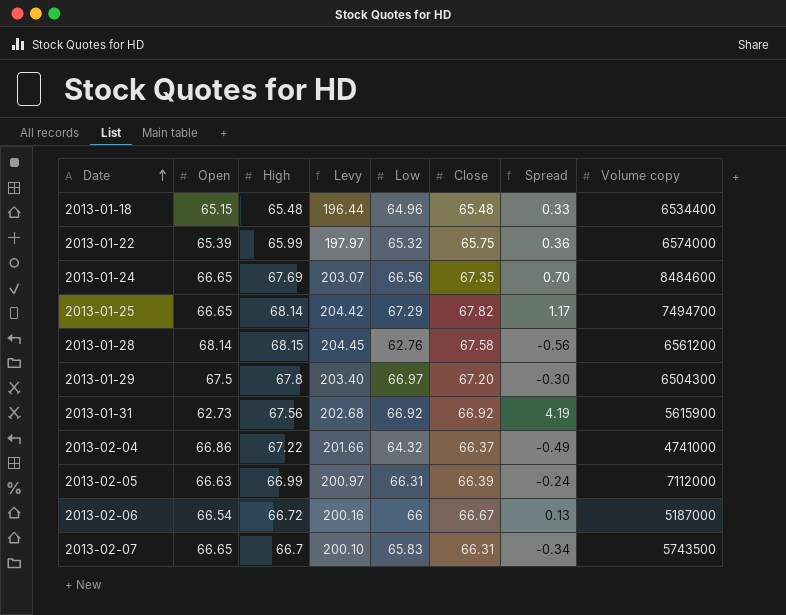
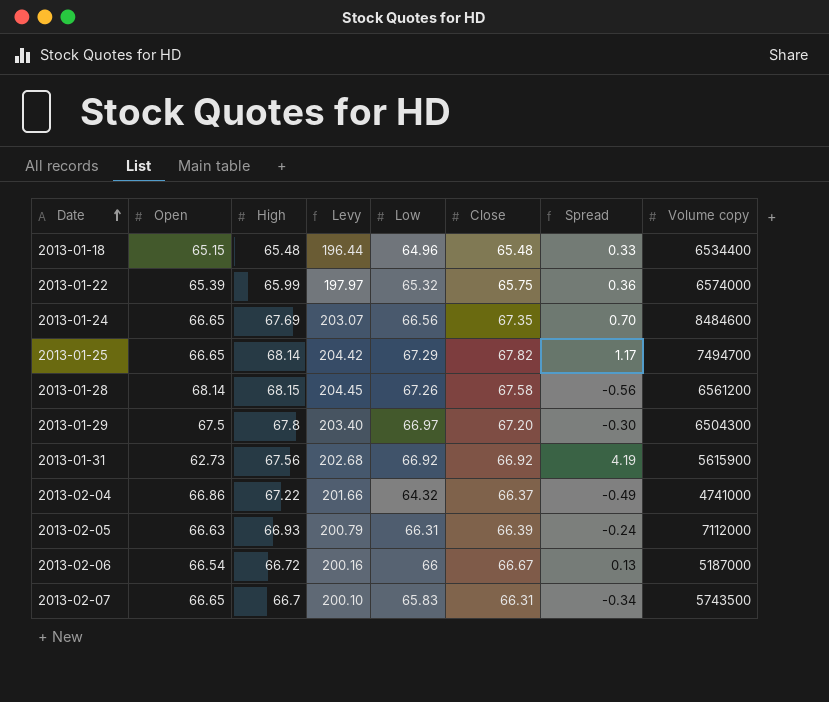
2013-01-28 | Low: 62.76 -> 67.26
2013-02-05 | High: 66.99 -> 66.93
2013-02-05 | Levy: 200.97 -> 200.79

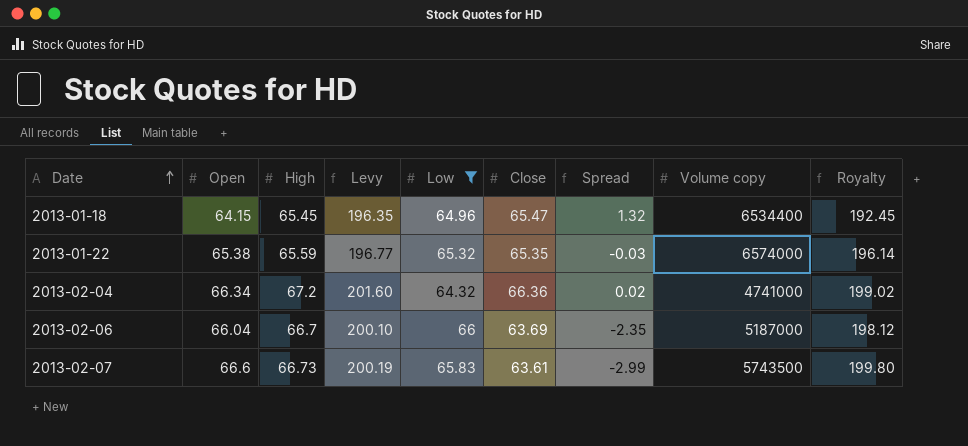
filter: none -> Low <= 66
column Royalty | formula: none -> [Open] * 3
2013-01-18 | Open: 65.15 -> 64.15
2013-01-18 | High: 65.48 -> 65.45
2013-01-18 | Levy: 196.44 -> 196.35
2013-01-18 | Close: 65.48 -> 65.47
2013-01-18 | Spread: 0.33 -> 1.32
2013-01-22 | Open: 65.39 -> 65.38
2013-01-22 | High: 65.99 -> 65.59
2013-01-22 | Levy: 197.97 -> 196.77
2013-01-22 | Close: 65.75 -> 65.35
2013-01-22 | Spread: 0.36 -> -0.03
2013-02-04 | Open: 66.86 -> 66.34
2013-02-04 | High: 67.22 -> 67.2
2013-02-04 | Levy: 201.66 -> 201.60
2013-02-04 | Close: 66.37 -> 66.36
2013-02-04 | Spread: -0.49 -> 0.02
2013-02-06 | Open: 66.54 -> 66.04
2013-02-06 | High: 66.72 -> 66.7
2013-02-06 | Levy: 200.16 -> 200.10
2013-02-06 | Close: 66.67 -> 63.69
2013-02-06 | Spread: 0.13 -> -2.35
2013-02-07 | Open: 66.65 -> 66.6
2013-02-07 | High: 66.7 -> 66.73
2013-02-07 | Levy: 200.10 -> 200.19
2013-02-07 | Close: 66.31 -> 63.61
2013-02-07 | Spread: -0.34 -> -2.99

